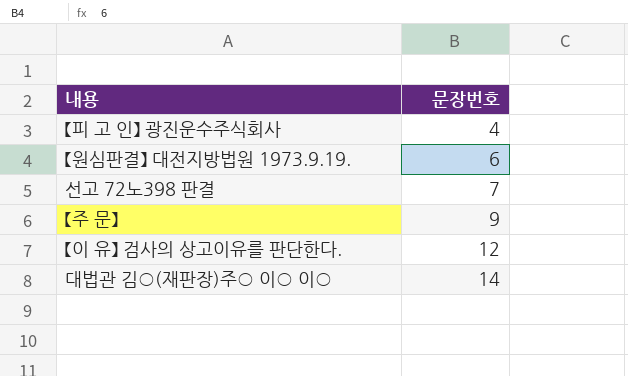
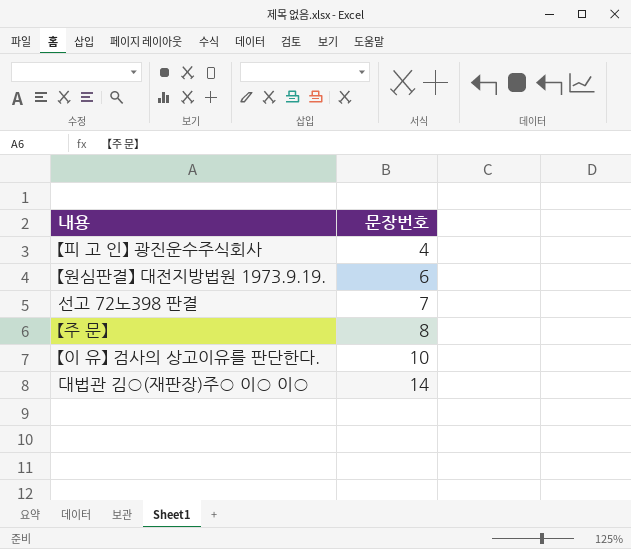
【주 문】 | 문장번호: 9 -> 8
【이 유】 검사의 상고이유를 판단한다. | 문장번호: 12 -> 10

